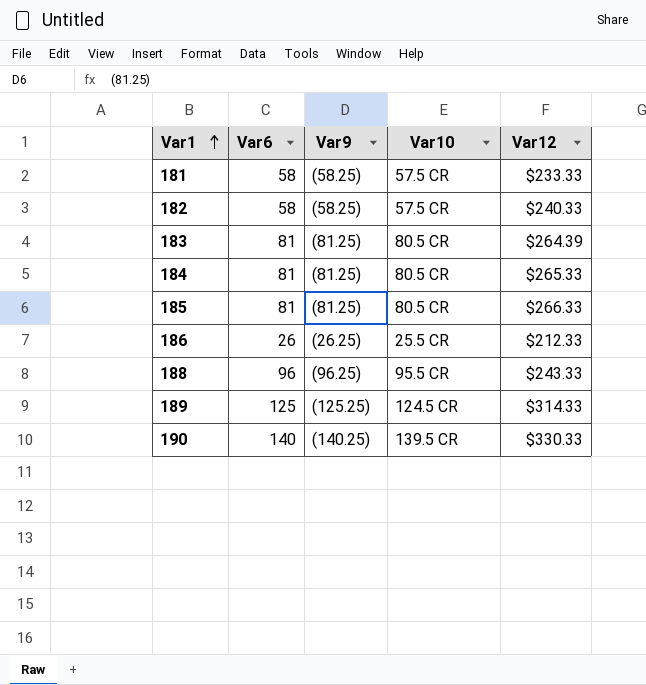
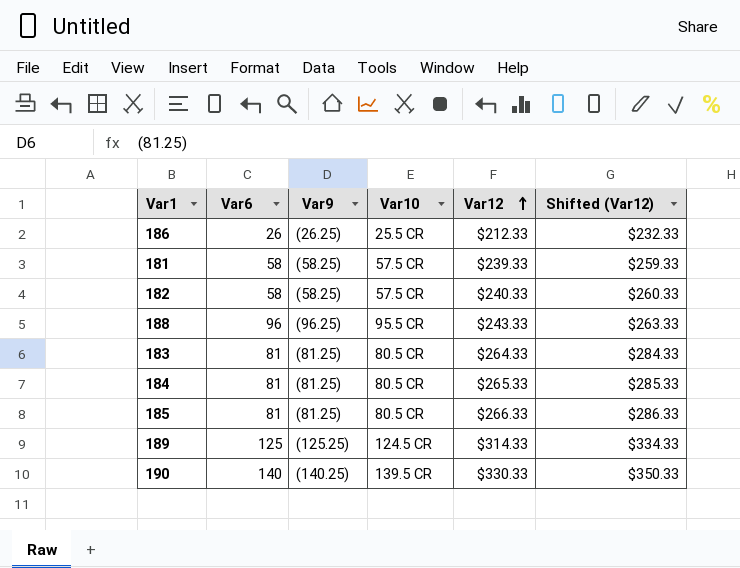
row order: Var1 ascending -> Var12 ascending
column Shifted (Var12) | formula: none -> [Var12] + 20
181 | Var12: $233.33 -> $239.33
183 | Var12: $264.39 -> $264.33

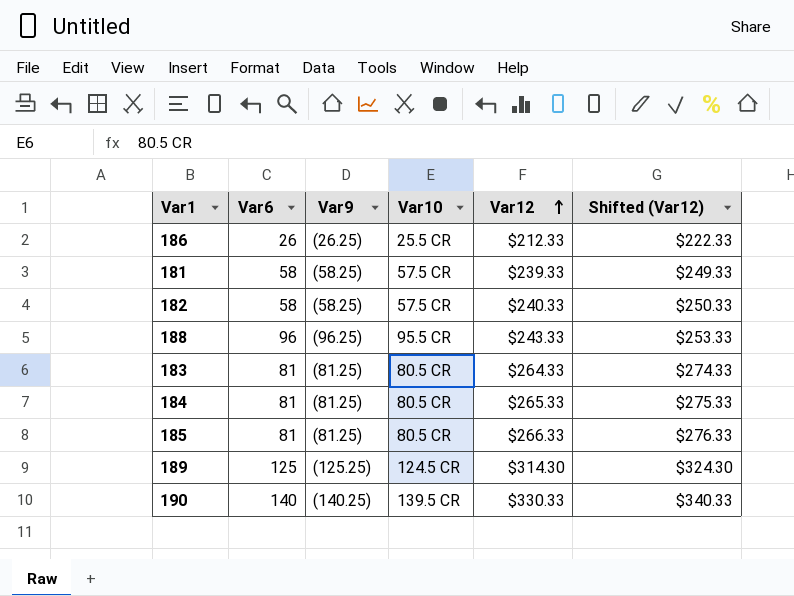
column Shifted (Var12) | formula: [Var12] + 20 -> [Var12] + 10
189 | Var12: $314.33 -> $314.30

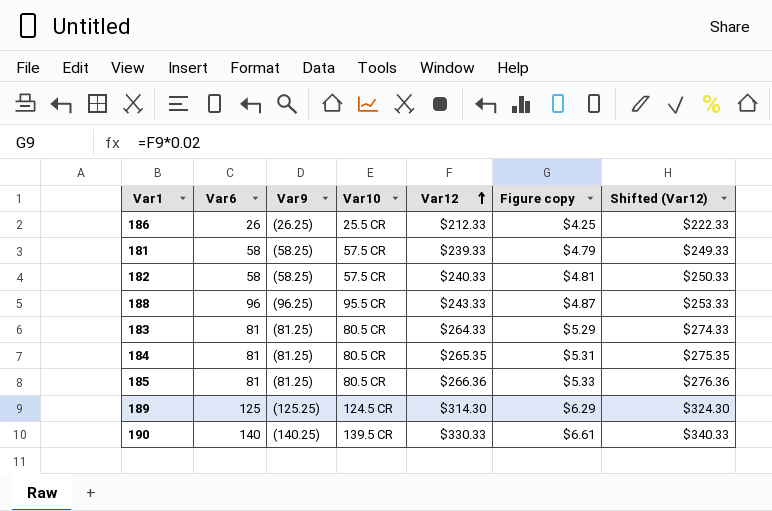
column Figure copy | formula: none -> [Var12] * 0.02
184 | Var12: $265.33 -> $265.35
184 | Shifted (Var12): $275.33 -> $275.35
185 | Var12: $266.33 -> $266.36
185 | Shifted (Var12): $276.33 -> $276.36

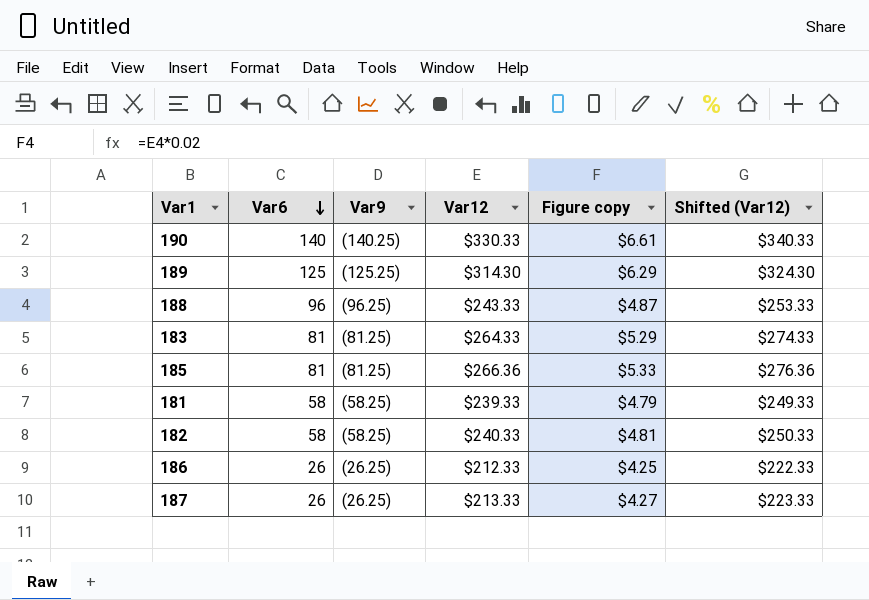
row order: Var12 ascending -> Var6 descending
column Var10 | position: 4 -> none
row 184: 81 | (81.25) | 80.5 CR | $265.35 | $5.31 | $275.35 -> none
row 187: none -> 26 | (26.25) | $213.33 | $4.27 | $223.33

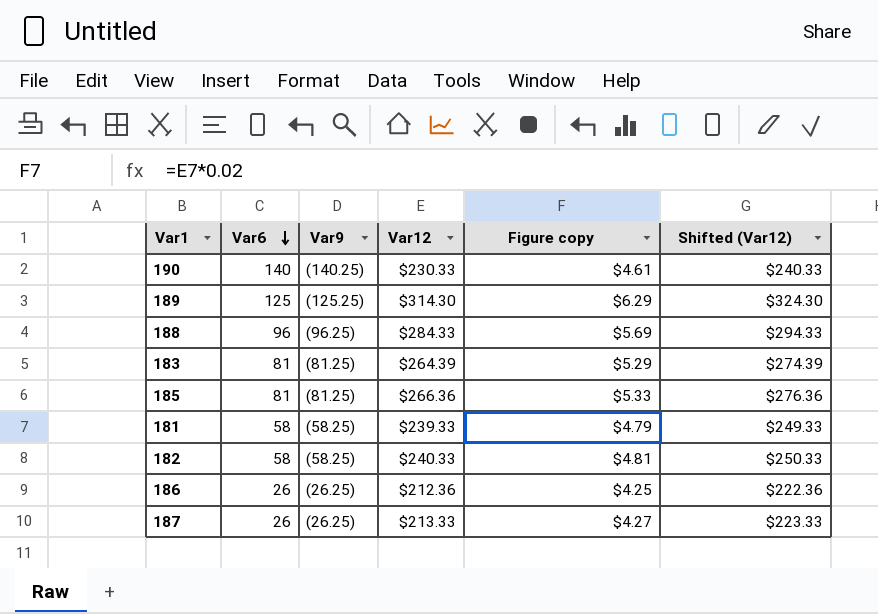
190 | Var12: $330.33 -> $230.33
190 | Figure copy: $6.61 -> $4.61
190 | Shifted (Var12): $340.33 -> $240.33
188 | Var12: $243.33 -> $284.33
188 | Figure copy: $4.87 -> $5.69
188 | Shifted (Var12): $253.33 -> $294.33
183 | Var12: $264.33 -> $264.39
183 | Shifted (Var12): $274.33 -> $274.39
186 | Var12: $212.33 -> $212.36
186 | Shifted (Var12): $222.33 -> $222.36

